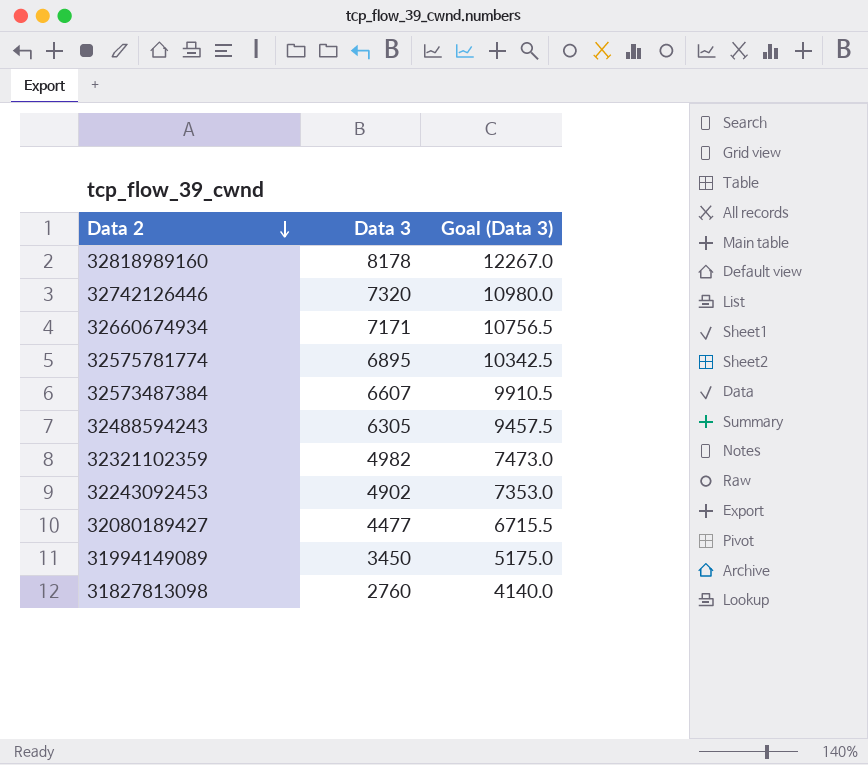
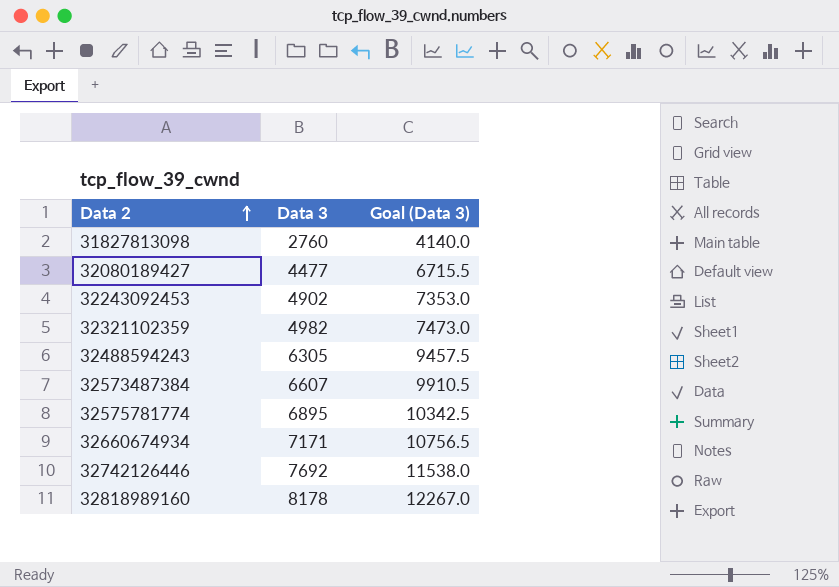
row order: Data 2 descending -> Data 2 ascending
row 31994149089: 3450 | 5175.0 -> none
32742126446 | Data 3: 7320 -> 7692
32742126446 | Goal (Data 3): 10980.0 -> 11538.0

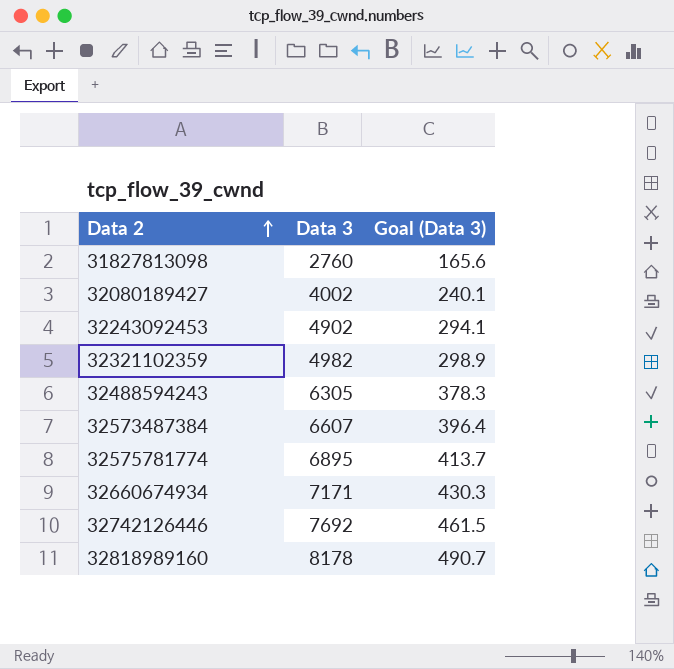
column Goal (Data 3) | formula: [Data 3] * 1.5 -> [Data 3] * 0.06
32080189427 | Data 3: 4477 -> 4002

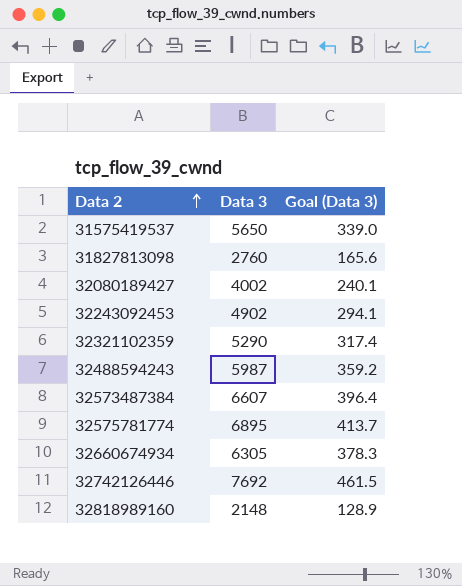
row 31575419537: none -> 5650 | 339.0
32321102359 | Data 3: 4982 -> 5290
32321102359 | Goal (Data 3): 298.9 -> 317.4
32488594243 | Data 3: 6305 -> 5987
32488594243 | Goal (Data 3): 378.3 -> 359.2
32660674934 | Data 3: 7171 -> 6305
32660674934 | Goal (Data 3): 430.3 -> 378.3
32818989160 | Data 3: 8178 -> 2148
32818989160 | Goal (Data 3): 490.7 -> 128.9

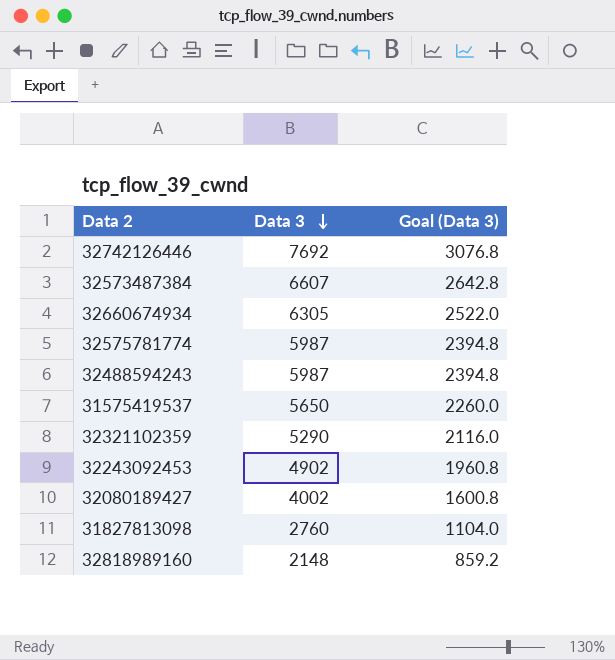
row order: Data 2 ascending -> Data 3 descending
column Goal (Data 3) | formula: [Data 3] * 0.06 -> [Data 3] * 0.4
32575781774 | Data 3: 6895 -> 5987

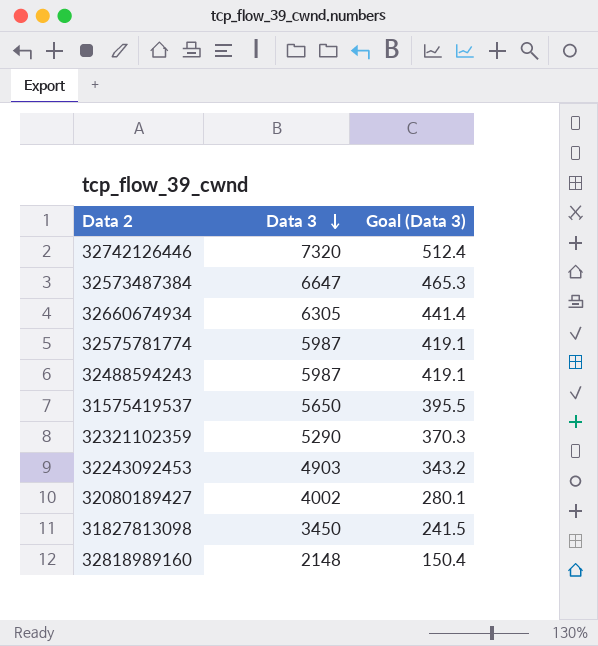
column Goal (Data 3) | formula: [Data 3] * 0.4 -> [Data 3] * 0.07
32742126446 | Data 3: 7692 -> 7320
32573487384 | Data 3: 6607 -> 6647
32243092453 | Data 3: 4902 -> 4903
31827813098 | Data 3: 2760 -> 3450

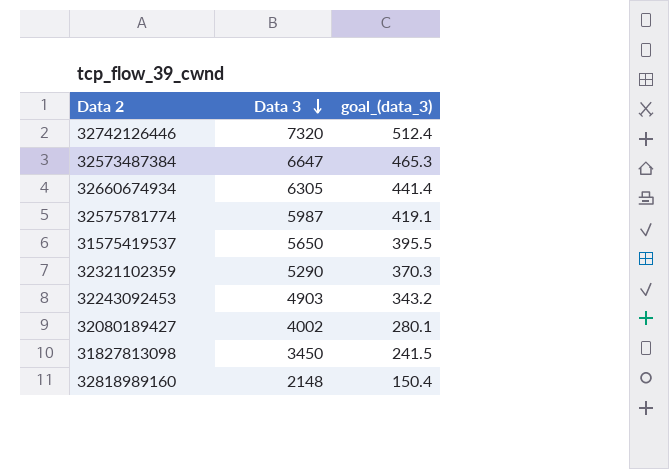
column name: Goal (Data 3) -> goal_(data_3)
row 32488594243: 5987 | 419.1 -> none

